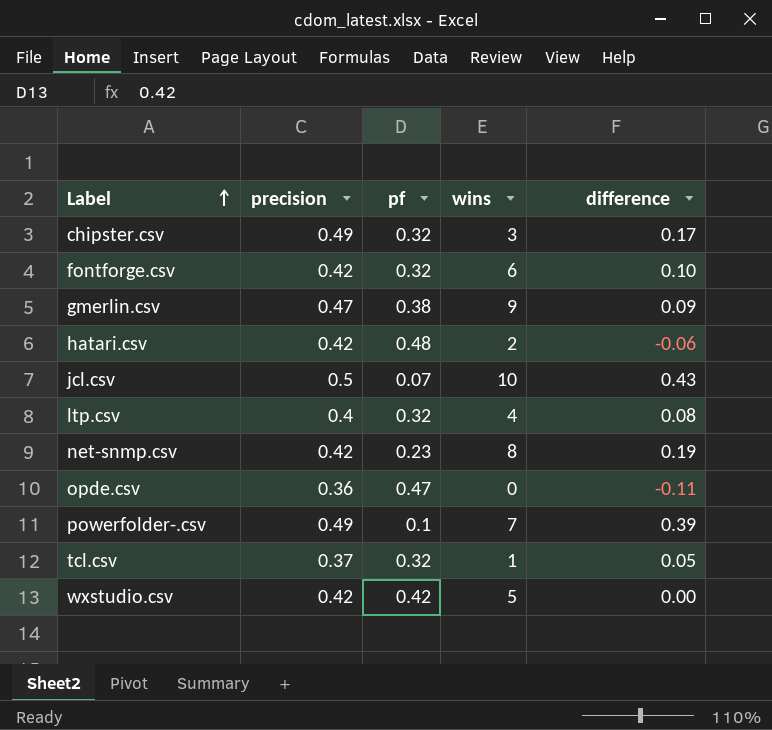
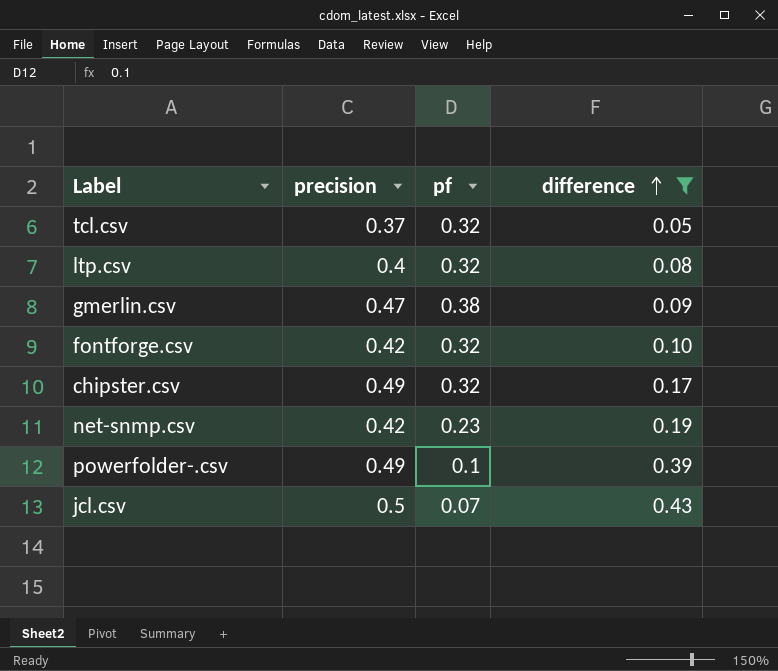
filter: none -> difference >= 0.05
row order: Label ascending -> difference ascending
column wins | position: 4 -> none

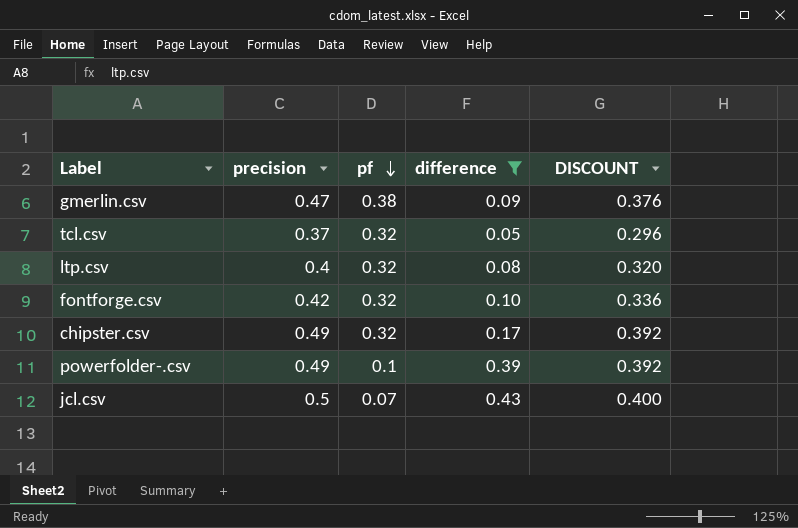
row order: difference ascending -> pf descending
column DISCOUNT | formula: none -> [precision] * 0.8
row net-snmp.csv: 0.42 | 0.23 | 0.19 -> none

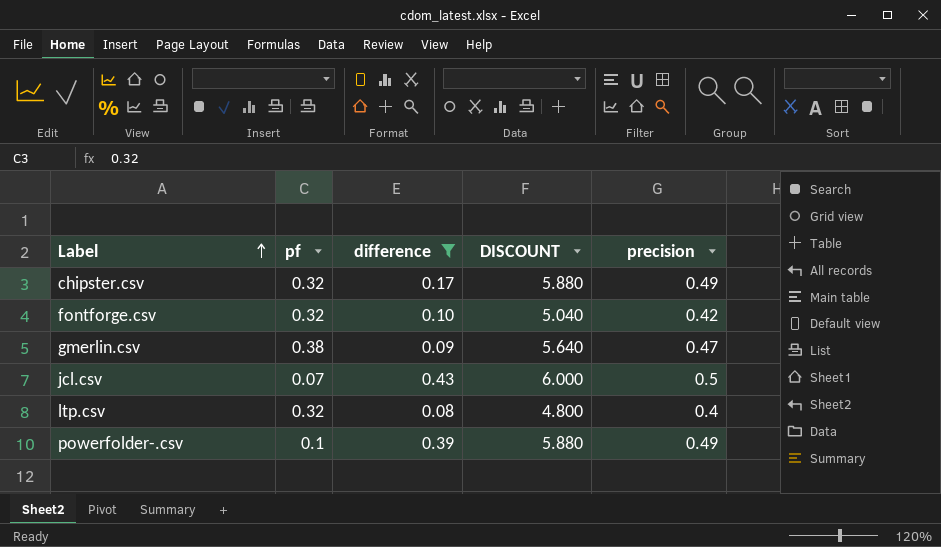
row order: pf descending -> Label ascending
column DISCOUNT | formula: [precision] * 0.8 -> [precision] * 12
column precision | position: 2 -> 5
row tcl.csv: 0.37 | 0.32 | 0.05 | 0.296 -> none

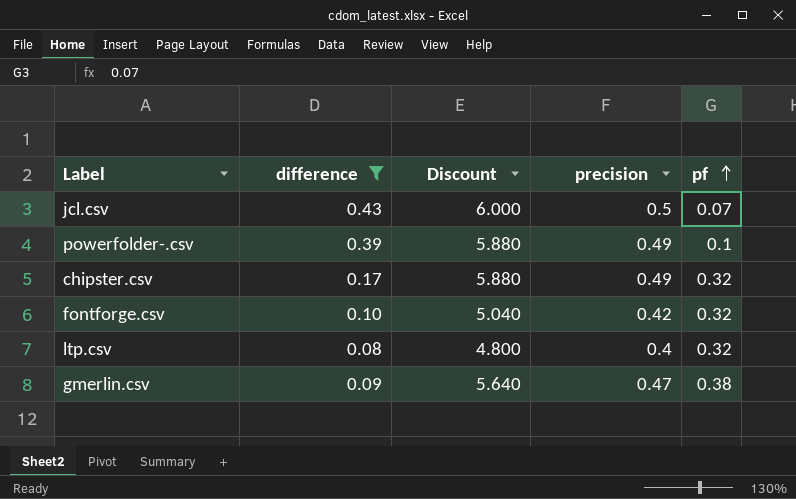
row order: Label ascending -> pf ascending
column name: DISCOUNT -> Discount
column pf | position: 2 -> 5

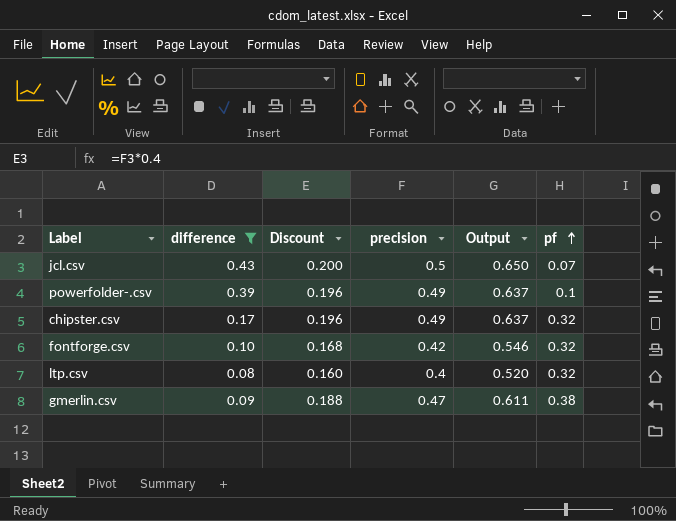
column Discount | formula: [precision] * 12 -> [precision] * 0.4
column Output | formula: none -> [precision] * 1.3

